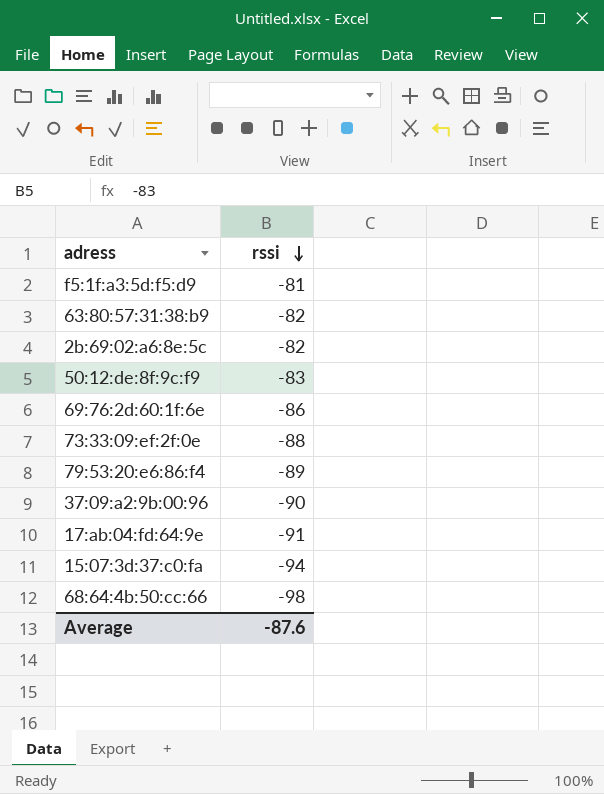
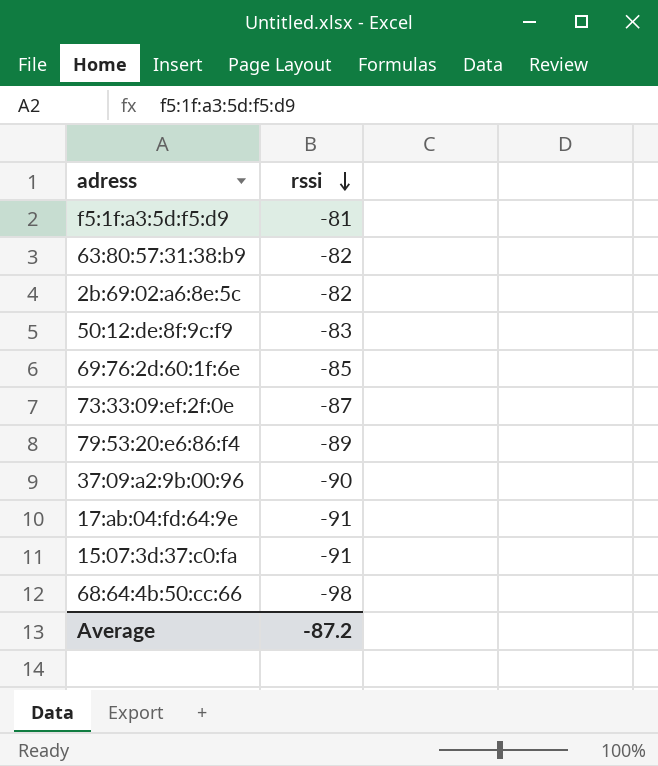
69:76:2d:60:1f:6e | rssi: -86 -> -85
73:33:09:ef:2f:0e | rssi: -88 -> -87
15:07:3d:37:c0:fa | rssi: -94 -> -91
Average | rssi: -87.6 -> -87.2

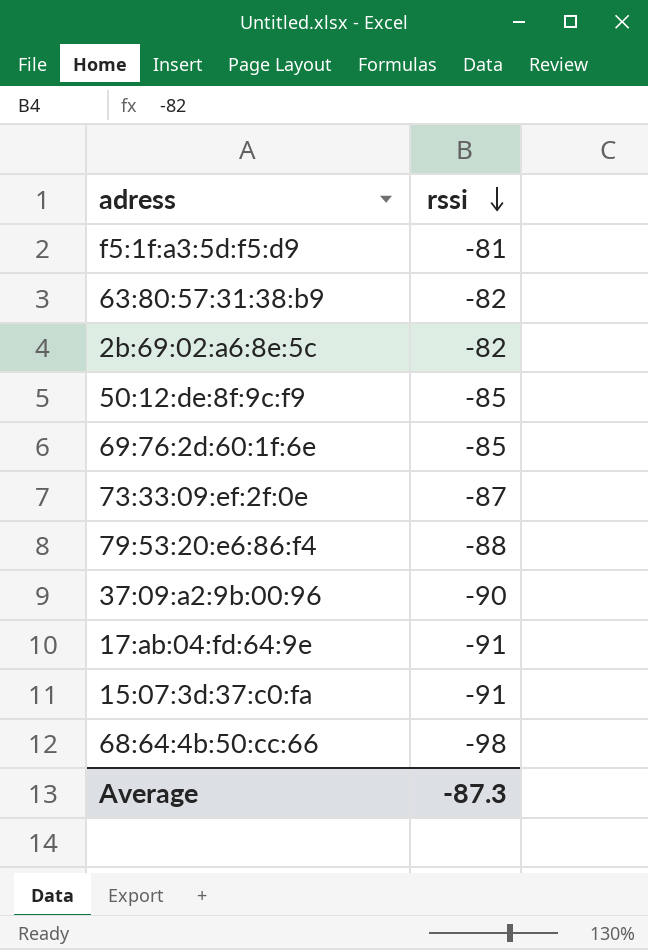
50:12:de:8f:9c:f9 | rssi: -83 -> -85
79:53:20:e6:86:f4 | rssi: -89 -> -88
Average | rssi: -87.2 -> -87.3

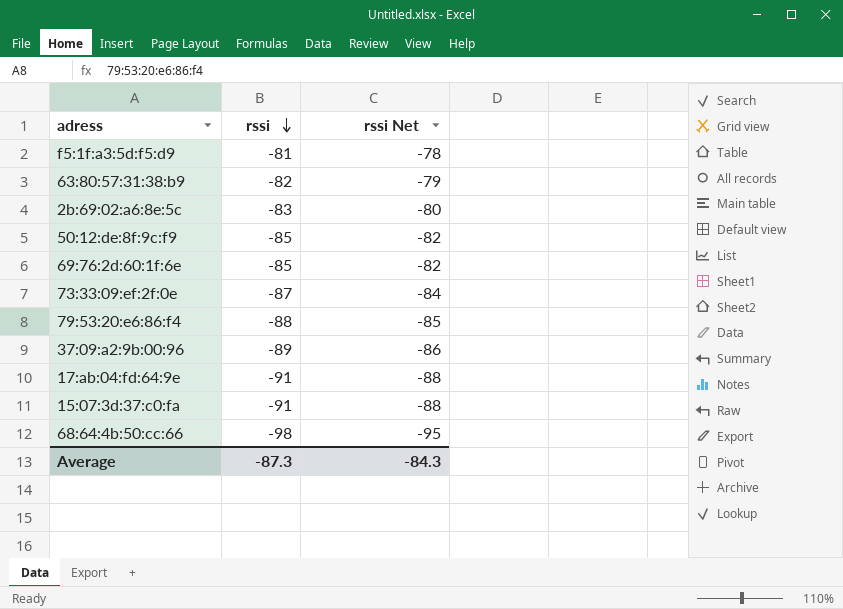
column rssi Net | formula: none -> [rssi] + 3
2b:69:02:a6:8e:5c | rssi: -82 -> -83
37:09:a2:9b:00:96 | rssi: -90 -> -89

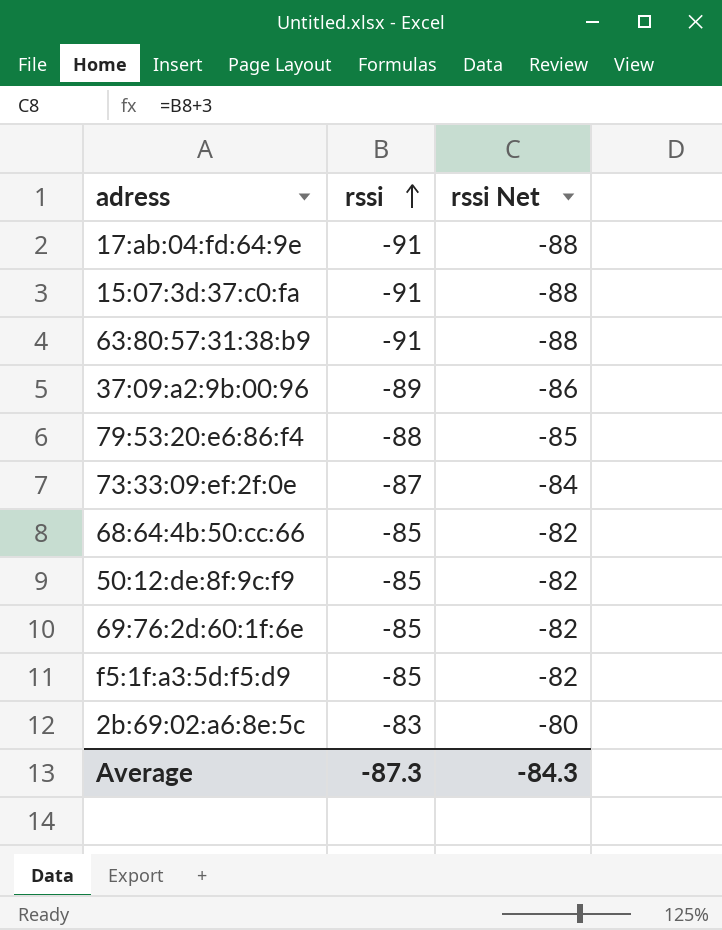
row order: rssi descending -> rssi ascending
63:80:57:31:38:b9 | rssi: -82 -> -91
63:80:57:31:38:b9 | rssi Net: -79 -> -88
68:64:4b:50:cc:66 | rssi: -98 -> -85
68:64:4b:50:cc:66 | rssi Net: -95 -> -82
f5:1f:a3:5d:f5:d9 | rssi: -81 -> -85
f5:1f:a3:5d:f5:d9 | rssi Net: -78 -> -82

